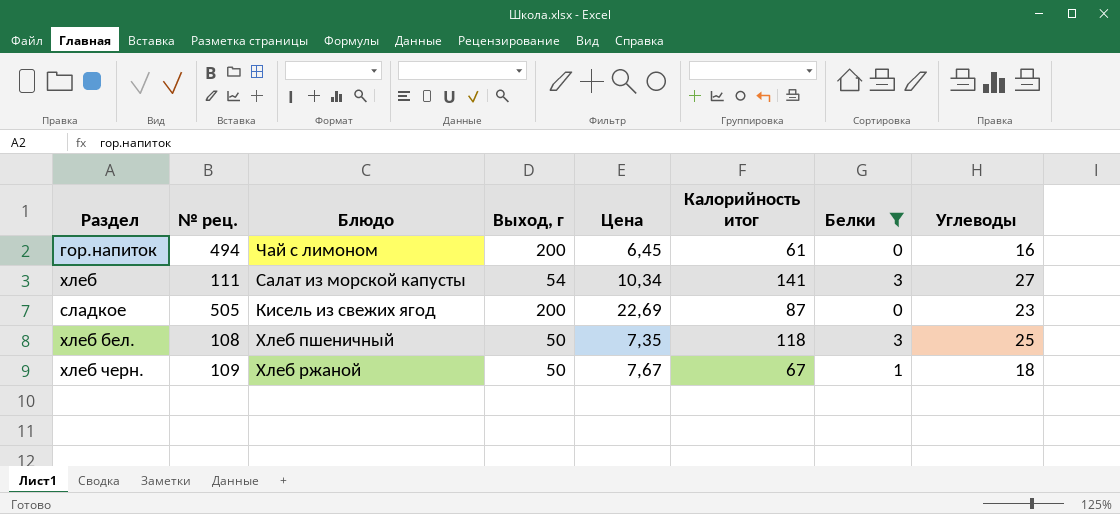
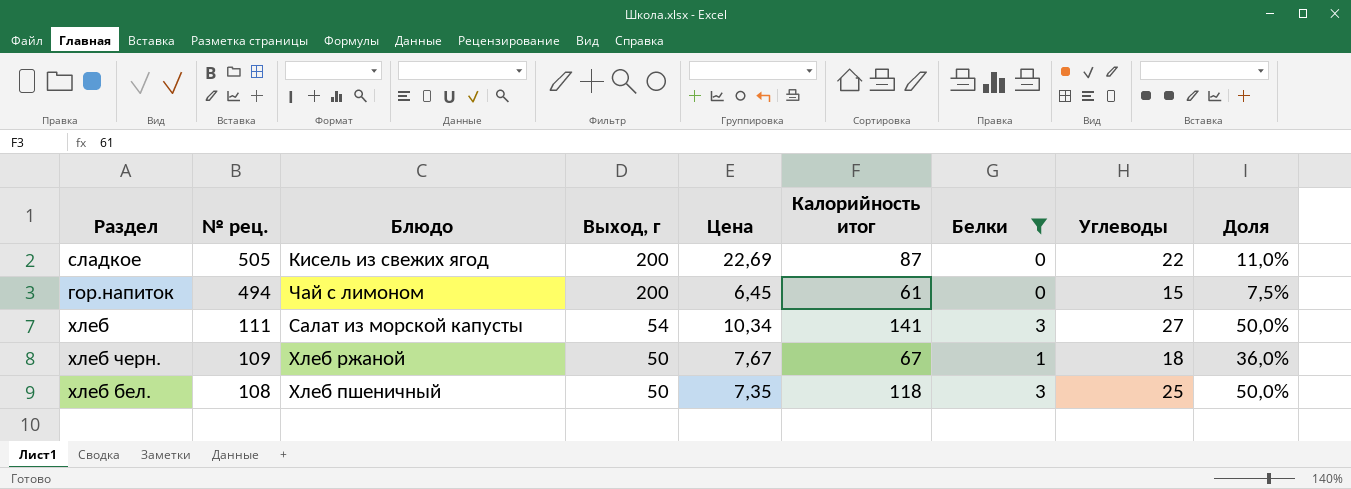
row order: none -> № рец. descending
column Доля | formula: none -> [Углеводы] / [Выход, г]
сладкое | Углеводы: 23 -> 22
гор.напиток | Углеводы: 16 -> 15

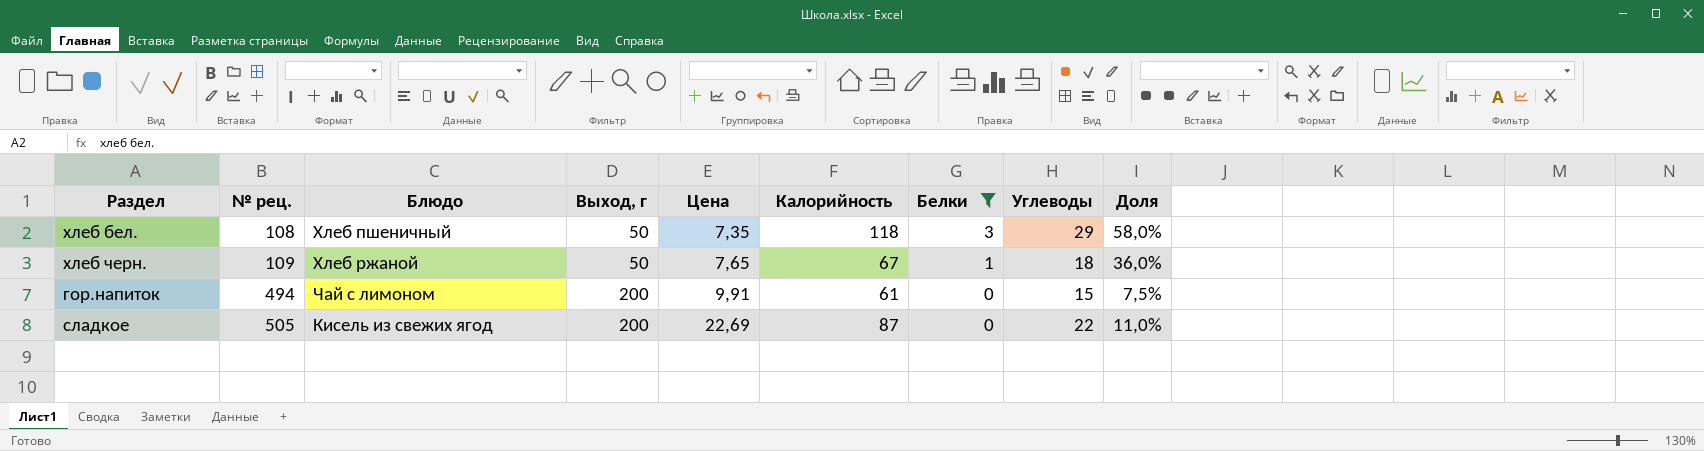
row order: № рец. descending -> № рец. ascending
column name: Калорийность итог -> Калорийность
row хлеб: 111 | Салат из морской капусты | 54 | 10,34 | 141 | 3 | 27 | 50,0% -> none
хлеб бел. | Углеводы: 25 -> 29
хлеб бел. | Доля: 50,0% -> 58,0%
хлеб черн. | Цена: 7,67 -> 7,65
гор.напиток | Цена: 6,45 -> 9,91

